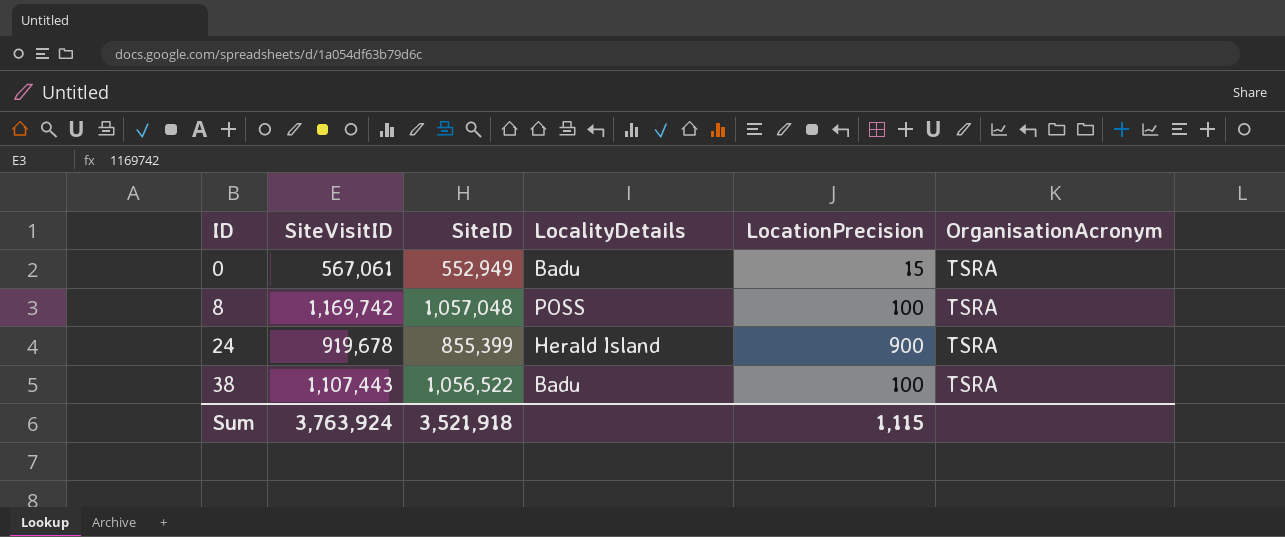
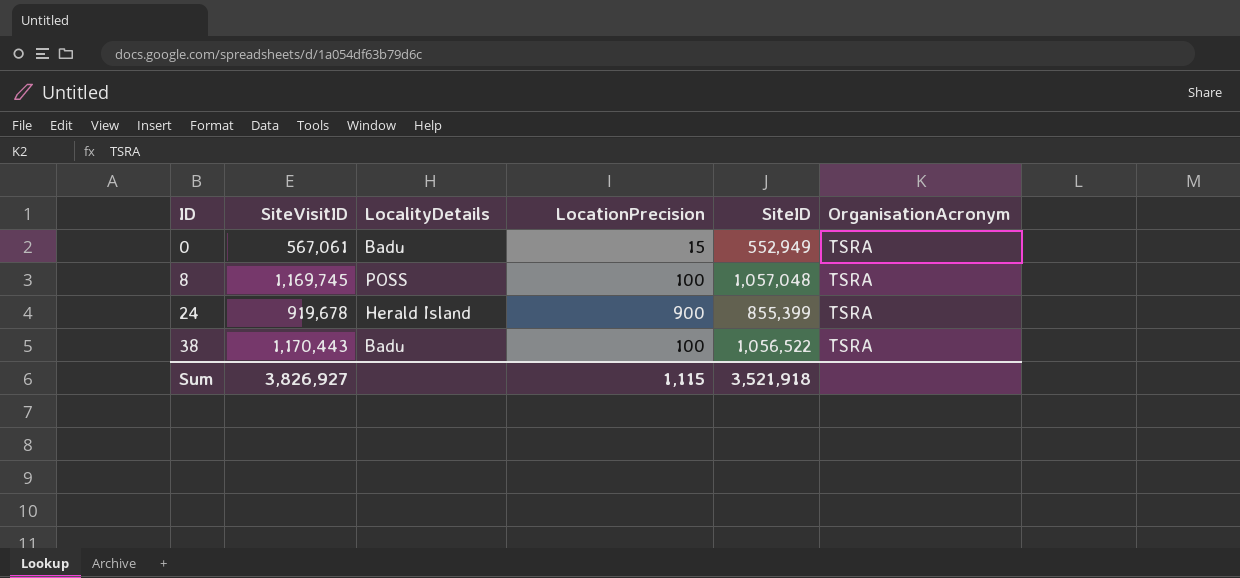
column SiteID | position: 3 -> 5
8 | SiteVisitID: 1,169,742 -> 1,169,745
38 | SiteVisitID: 1,107,443 -> 1,170,443
Sum | SiteVisitID: 3,763,924 -> 3,826,927

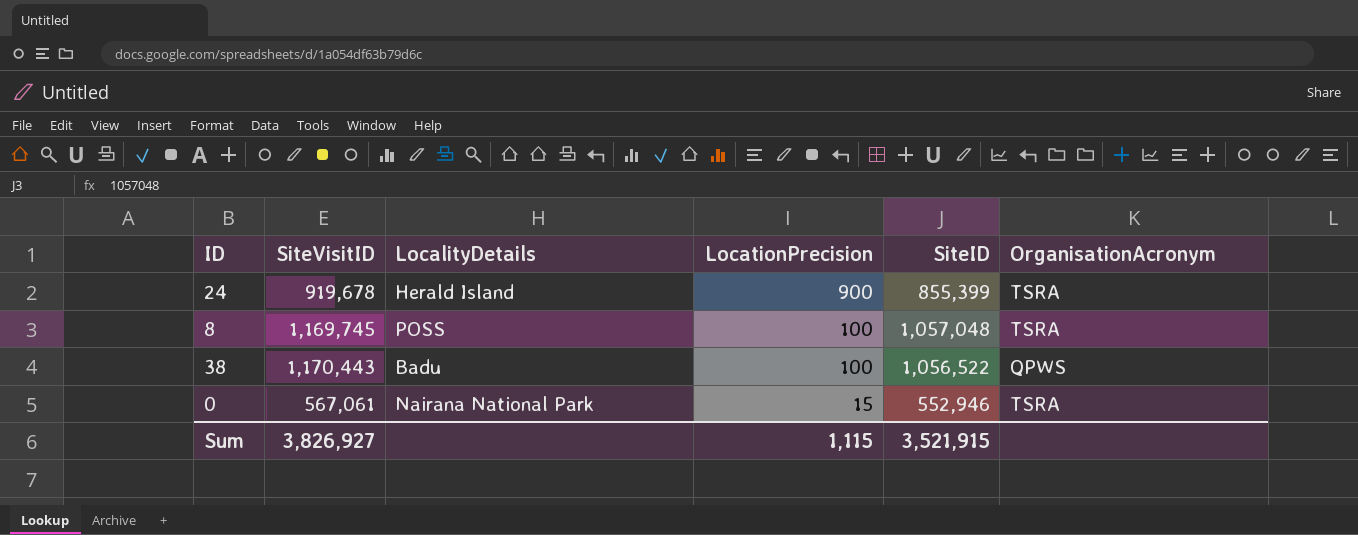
row order: ID ascending -> LocationPrecision descending
38 | OrganisationAcronym: TSRA -> QPWS
0 | LocalityDetails: Badu -> Nairana National Park
0 | SiteID: 552,949 -> 552,946
Sum | SiteID: 3,521,918 -> 3,521,915

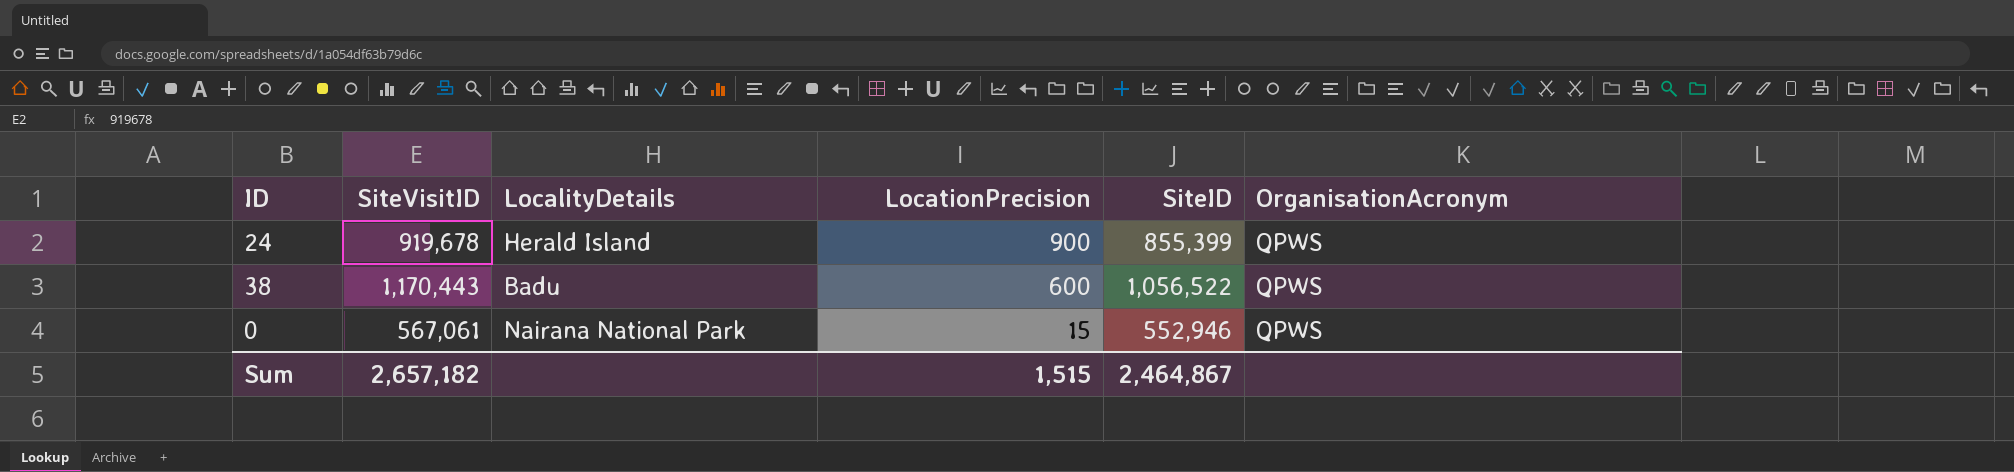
row 8: 1,169,745 | POSS | 100 | 1,057,048 | TSRA -> none
24 | OrganisationAcronym: TSRA -> QPWS
38 | LocationPrecision: 100 -> 600
0 | OrganisationAcronym: TSRA -> QPWS
Sum | SiteVisitID: 3,826,927 -> 2,657,182
Sum | LocationPrecision: 1,115 -> 1,515
Sum | SiteID: 3,521,915 -> 2,464,867

